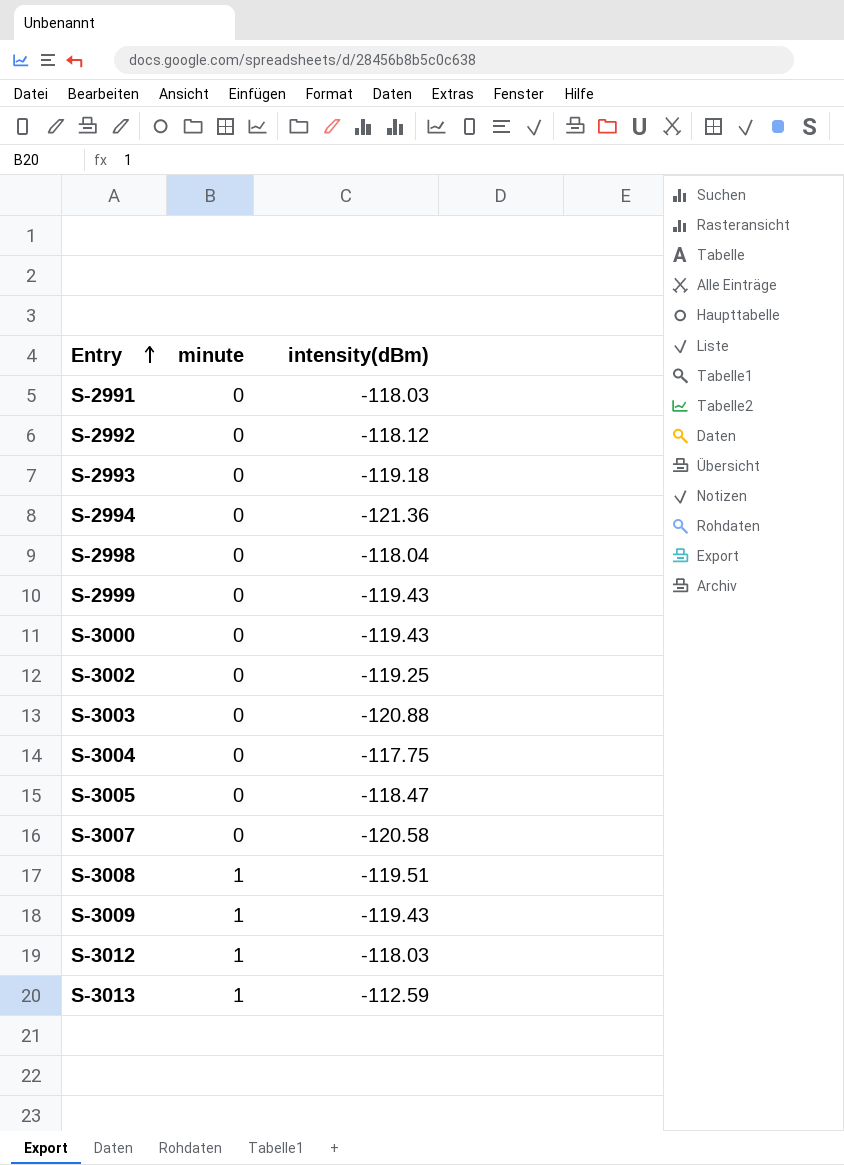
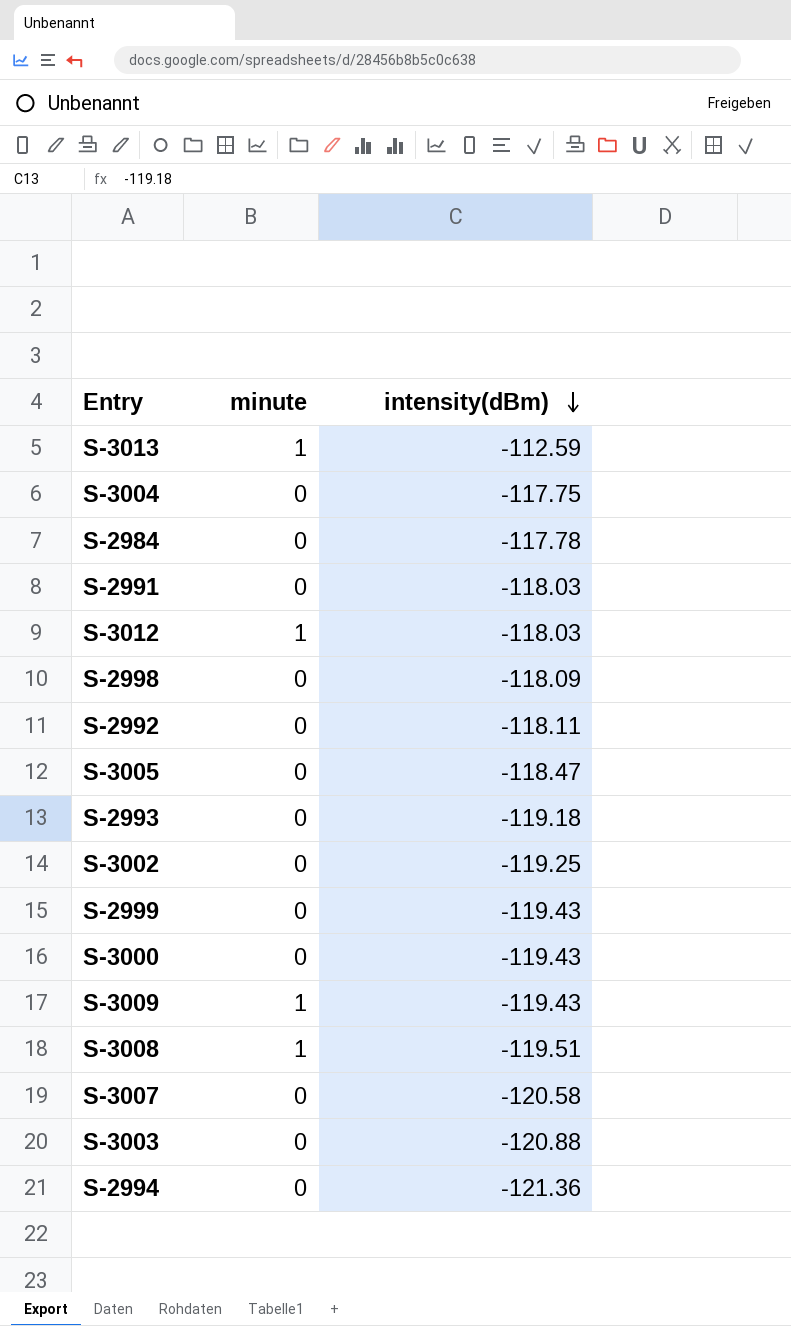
row order: Entry ascending -> intensity(dBm) descending
row S-2984: none -> 0 | -117.78
S-2998 | intensity(dBm): -118.04 -> -118.09
S-2992 | intensity(dBm): -118.12 -> -118.11

